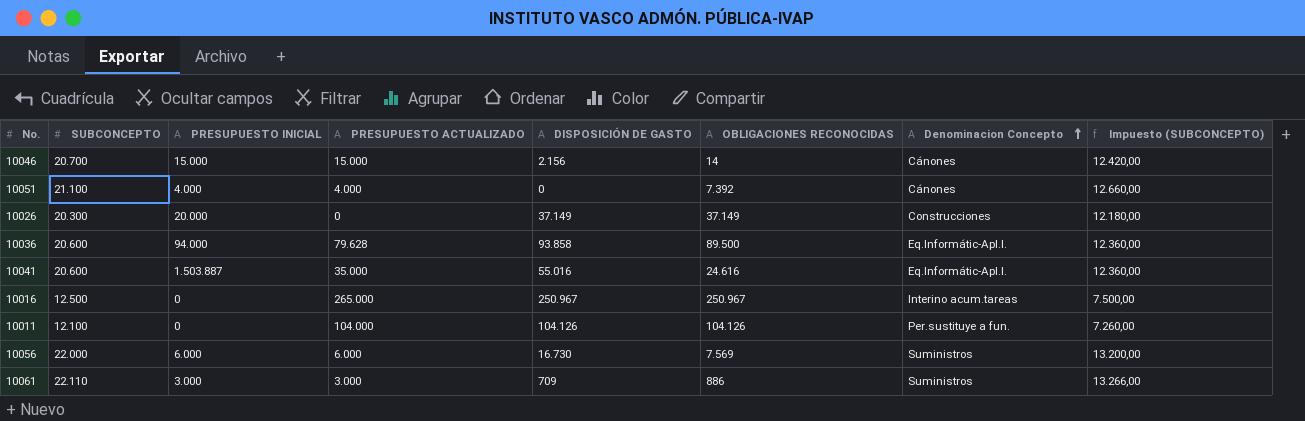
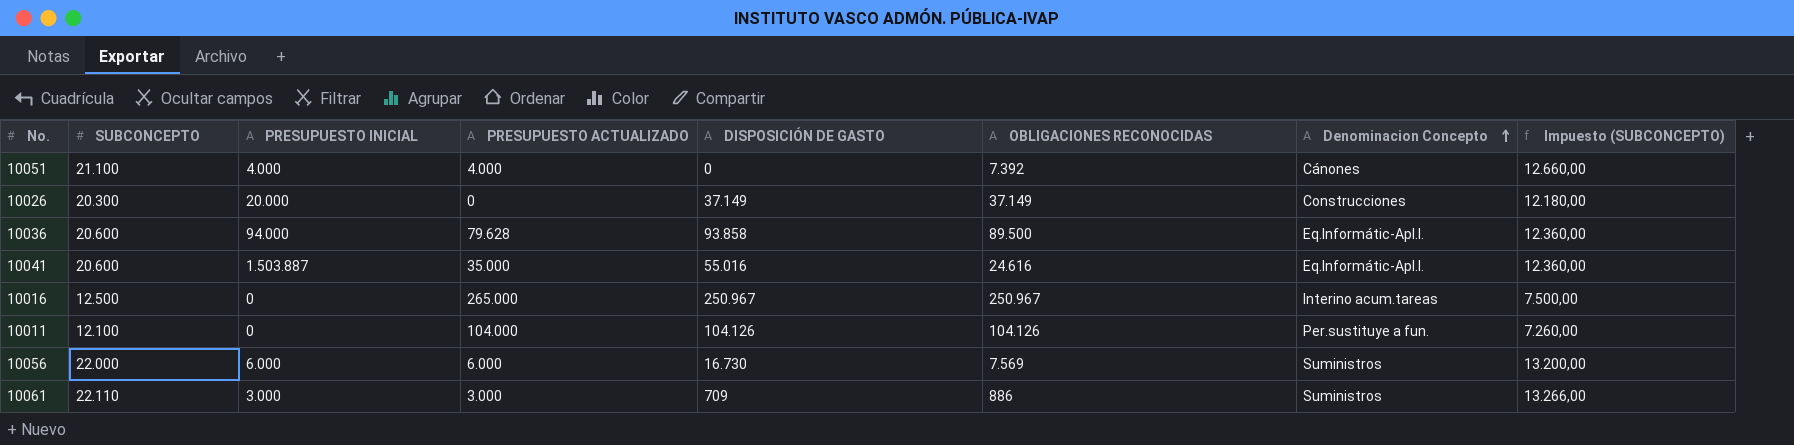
row 10046: 20.700 | 15.000 | 15.000 | 2.156 | 14 | Cánones | 12.420,00 -> none

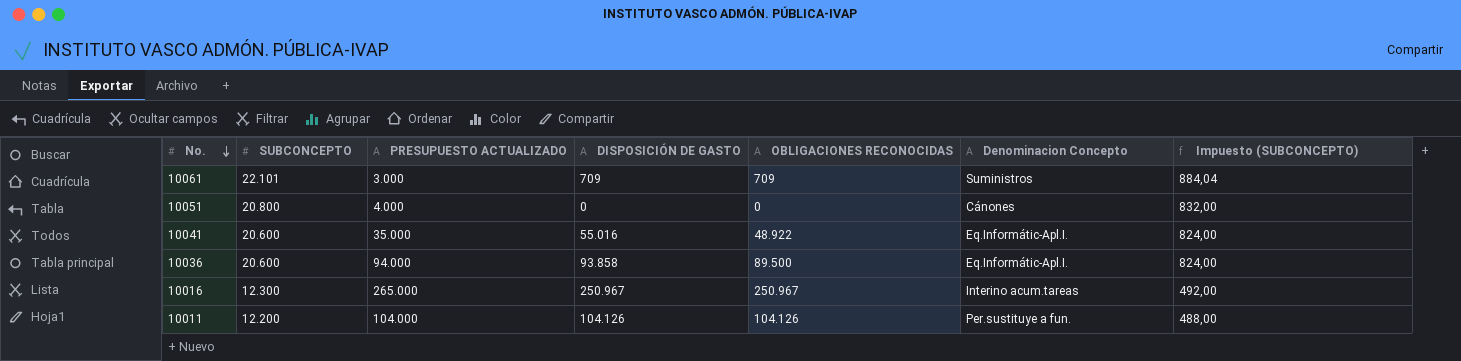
row order: Denominacion Concepto ascending -> No. descending
column PRESUPUESTO INICIAL | position: 3 -> none
column Impuesto (SUBCONCEPTO) | formula: [SUBCONCEPTO] * 0,6 -> [SUBCONCEPTO] * 0,04
row 10026: 20.300 | 20.000 | 0 | 37.149 | 37.149 | Construcciones | 12.180,00 -> none
row 10056: 22.000 | 6.000 | 6.000 | 16.730 | 7.569 | Suministros | 13.200,00 -> none
10061 | SUBCONCEPTO: 22.110 -> 22.101
10061 | OBLIGACIONES RECONOCIDAS: 886 -> 709
10051 | SUBCONCEPTO: 21.100 -> 20.800
10051 | OBLIGACIONES RECONOCIDAS: 7.392 -> 0
10041 | OBLIGACIONES RECONOCIDAS: 24.616 -> 48.922
10036 | PRESUPUESTO ACTUALIZADO: 79.628 -> 94.000
10016 | SUBCONCEPTO: 12.500 -> 12.300
10011 | SUBCONCEPTO: 12.100 -> 12.200

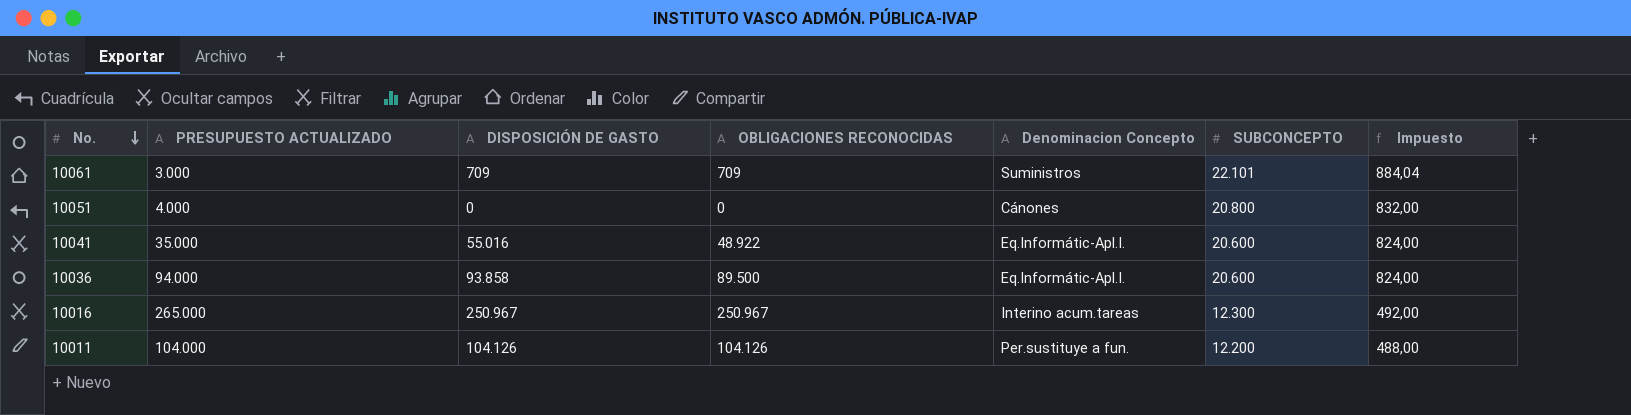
column SUBCONCEPTO | position: 2 -> 6
column name: Impuesto (SUBCONCEPTO) -> Impuesto

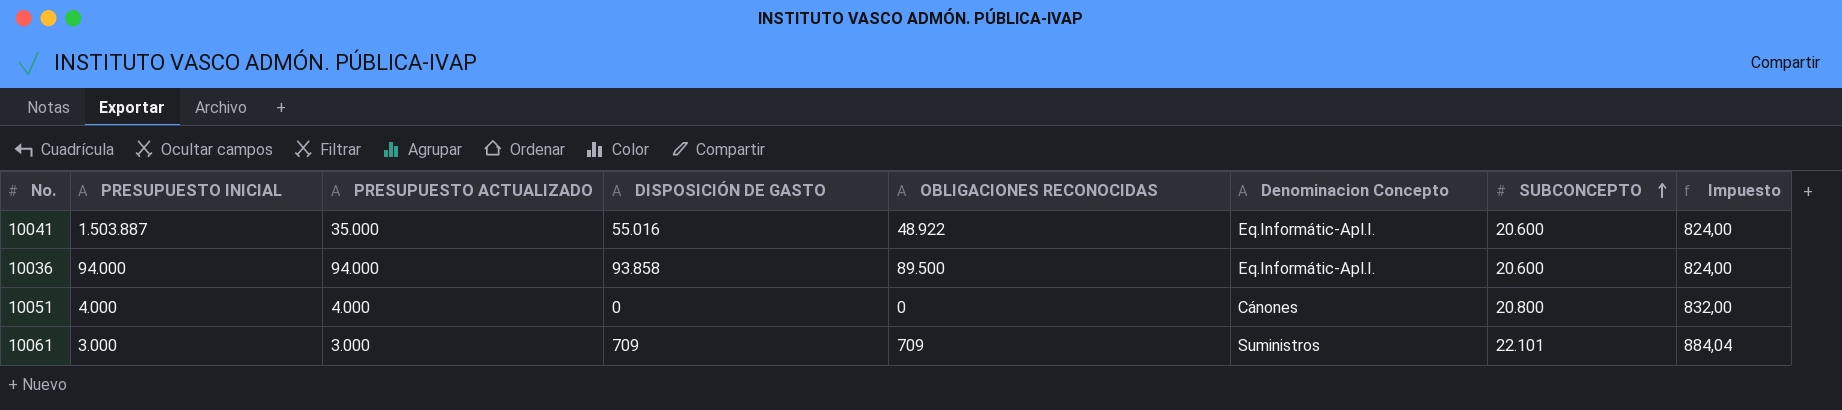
row order: No. descending -> SUBCONCEPTO ascending
column PRESUPUESTO INICIAL | position: none -> 2
row 10016: 265.000 | 250.967 | 250.967 | Interino acum.tareas | 12.300 | 492,00 -> none
row 10011: 104.000 | 104.126 | 104.126 | Per.sustituye a fun. | 12.200 | 488,00 -> none

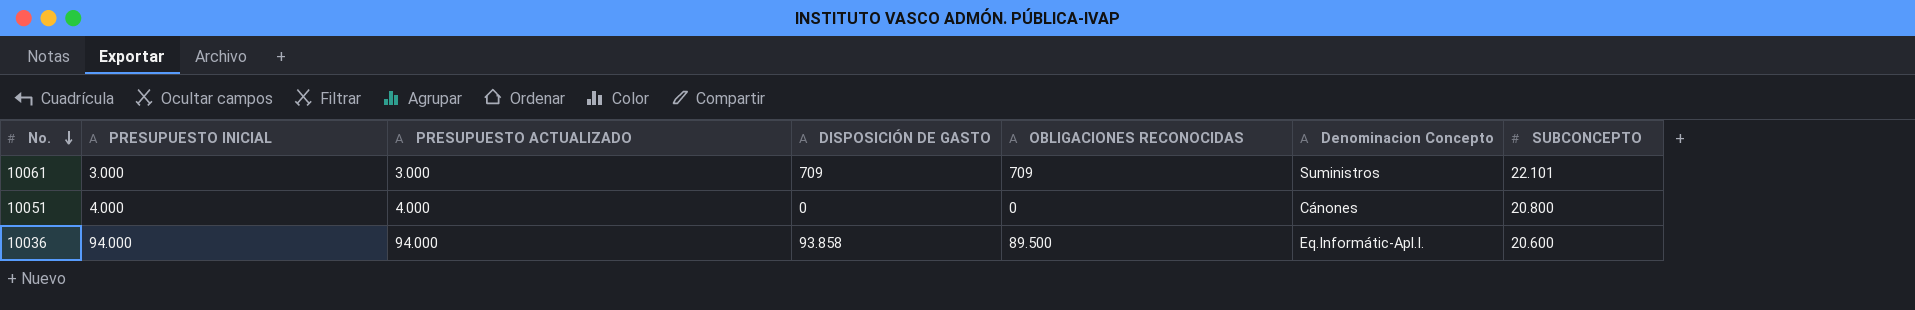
row order: SUBCONCEPTO ascending -> No. descending
column Impuesto | formula: [SUBCONCEPTO] * 0,04 -> none
row 10041: 1.503.887 | 35.000 | 55.016 | 48.922 | Eq.Informátic-Apl.I. | 20.600 | 824,00 -> none

